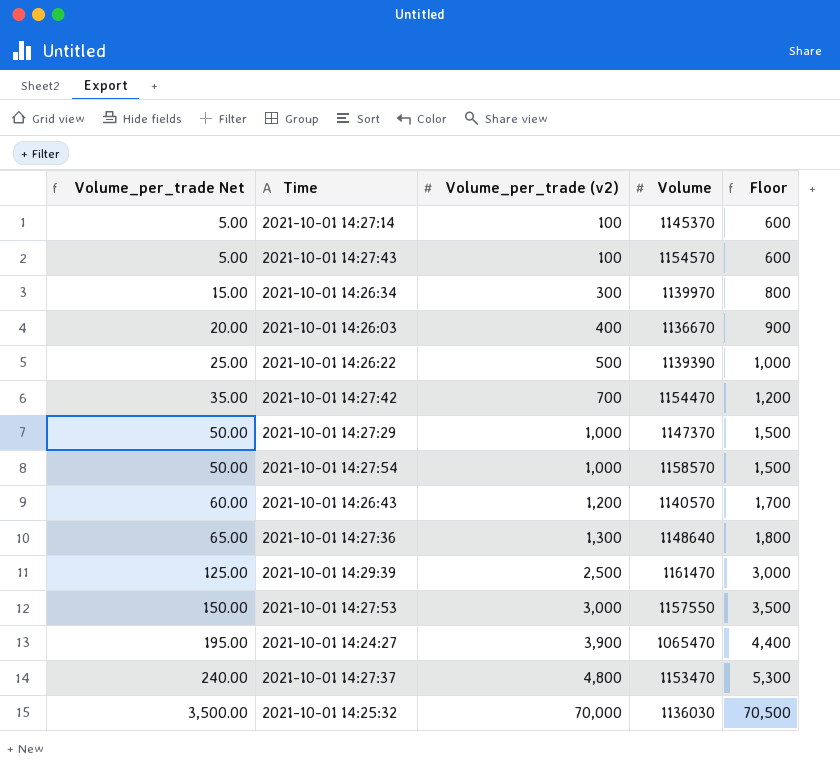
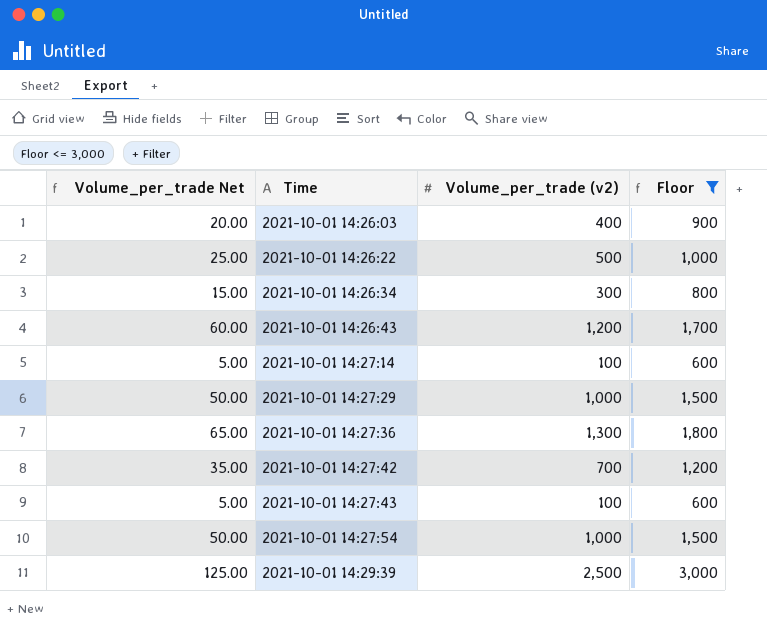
filter: none -> Floor <= 3,000
row order: Volume_per_trade Net ascending -> Time ascending
column Volume | position: 4 -> none

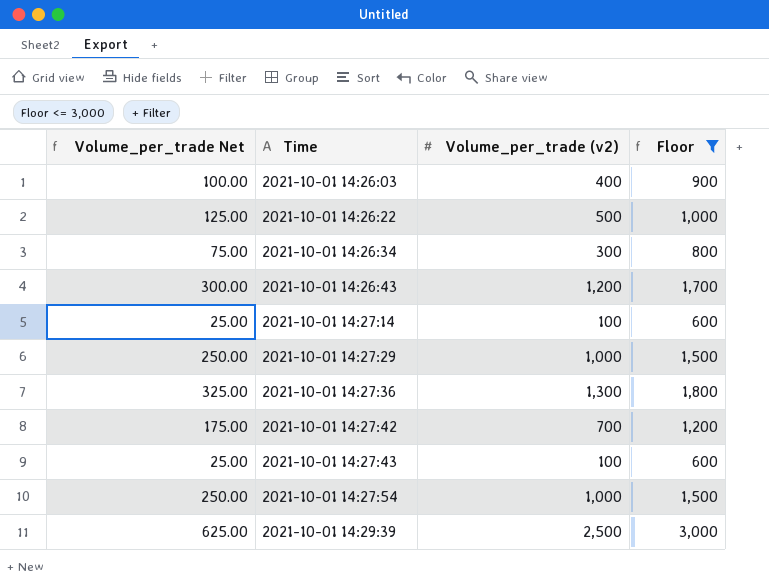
column Volume_per_trade Net | formula: [Volume_per_trade (v2)] * 0.05 -> [Volume_per_trade (v2)] * 0.25

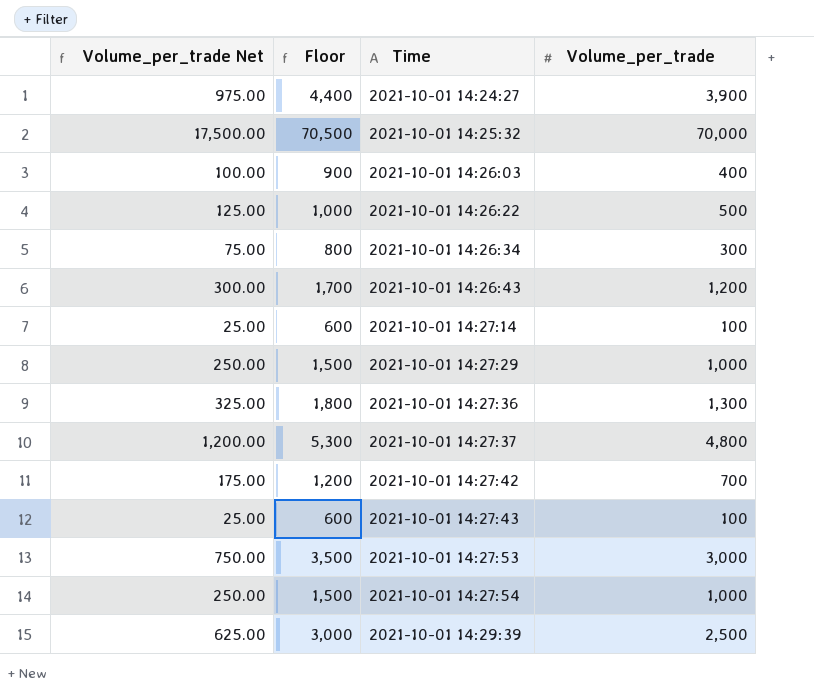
filter: Floor <= 3,000 -> none
column Floor | position: 4 -> 2
column name: Volume_per_trade (v2) -> Volume_per_trade

